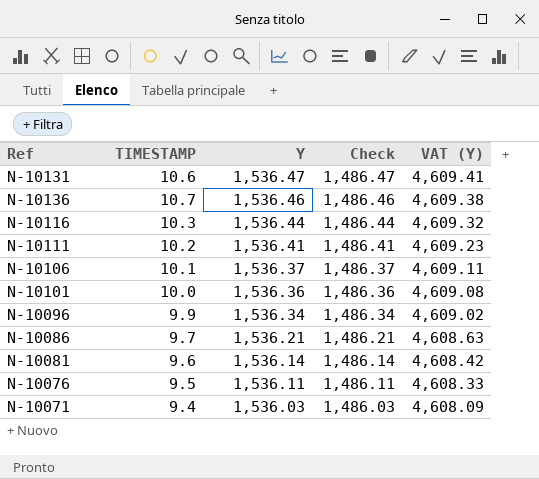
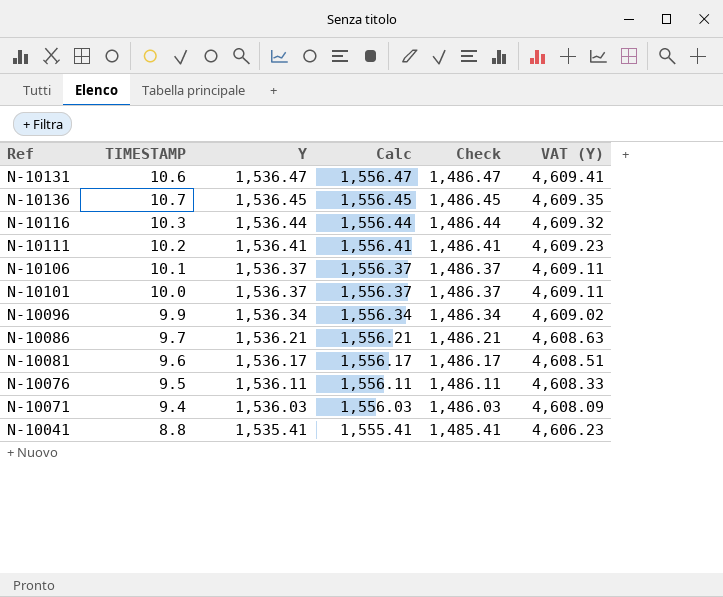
column Calc | formula: none -> [Y] + 20
N-10136 | Y: 1,536.46 -> 1,536.45
N-10136 | Check: 1,486.46 -> 1,486.45
N-10136 | VAT (Y): 4,609.38 -> 4,609.35
N-10101 | Y: 1,536.36 -> 1,536.37
N-10101 | Check: 1,486.36 -> 1,486.37
N-10101 | VAT (Y): 4,609.08 -> 4,609.11
N-10081 | Y: 1,536.14 -> 1,536.17
N-10081 | Check: 1,486.14 -> 1,486.17
N-10081 | VAT (Y): 4,608.42 -> 4,608.51
row N-10041: none -> 8.8 | 1,535.41 | 1,555.41 | 1,485.41 | 4,606.23

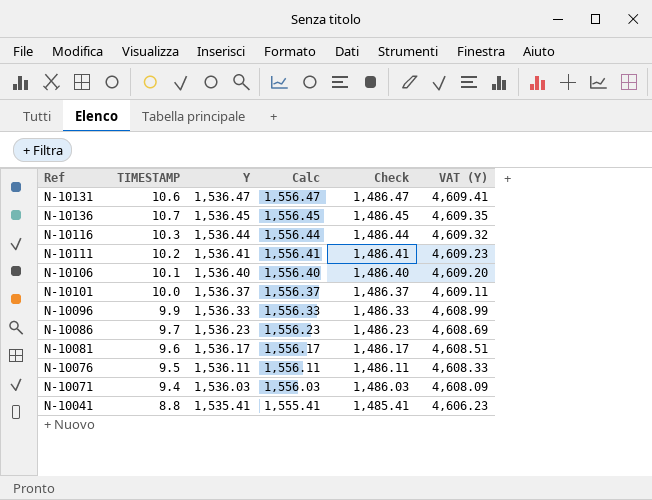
N-10106 | Y: 1,536.37 -> 1,536.40
N-10106 | Calc: 1,556.37 -> 1,556.40
N-10106 | Check: 1,486.37 -> 1,486.40
N-10106 | VAT (Y): 4,609.11 -> 4,609.20
N-10096 | Y: 1,536.34 -> 1,536.33
N-10096 | Calc: 1,556.34 -> 1,556.33
N-10096 | Check: 1,486.34 -> 1,486.33
N-10096 | VAT (Y): 4,609.02 -> 4,608.99
N-10086 | Y: 1,536.21 -> 1,536.23
N-10086 | Calc: 1,556.21 -> 1,556.23
N-10086 | Check: 1,486.21 -> 1,486.23
N-10086 | VAT (Y): 4,608.63 -> 4,608.69

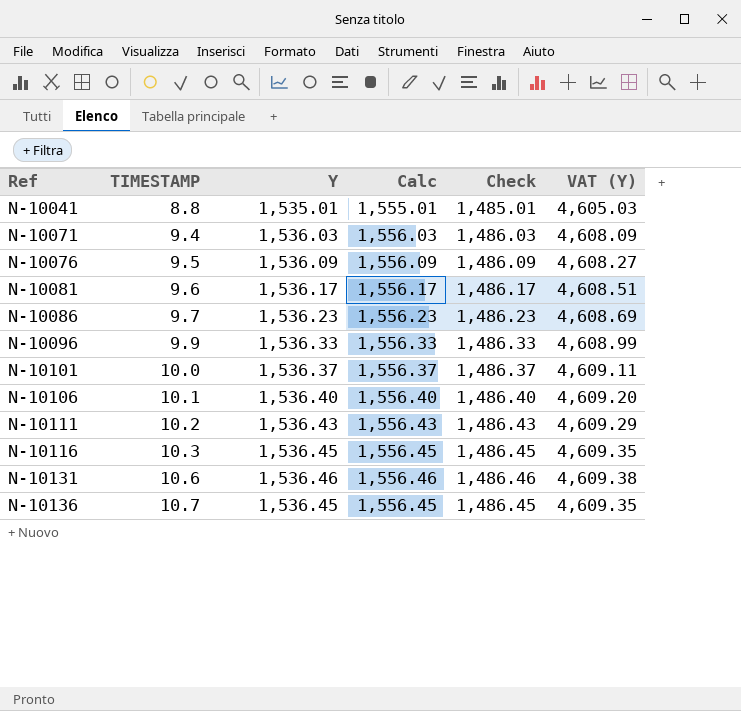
row order: Y descending -> Ref ascending
N-10041 | Y: 1,535.41 -> 1,535.01
N-10041 | Calc: 1,555.41 -> 1,555.01
N-10041 | Check: 1,485.41 -> 1,485.01
N-10041 | VAT (Y): 4,606.23 -> 4,605.03
N-10076 | Y: 1,536.11 -> 1,536.09
N-10076 | Calc: 1,556.11 -> 1,556.09
N-10076 | Check: 1,486.11 -> 1,486.09
N-10076 | VAT (Y): 4,608.33 -> 4,608.27
N-10111 | Y: 1,536.41 -> 1,536.43
N-10111 | Calc: 1,556.41 -> 1,556.43
N-10111 | Check: 1,486.41 -> 1,486.43
N-10111 | VAT (Y): 4,609.23 -> 4,609.29
N-10116 | Y: 1,536.44 -> 1,536.45
N-10116 | Calc: 1,556.44 -> 1,556.45
N-10116 | Check: 1,486.44 -> 1,486.45
N-10116 | VAT (Y): 4,609.32 -> 4,609.35
N-10131 | Y: 1,536.47 -> 1,536.46
N-10131 | Calc: 1,556.47 -> 1,556.46
N-10131 | Check: 1,486.47 -> 1,486.46
N-10131 | VAT (Y): 4,609.41 -> 4,609.38

